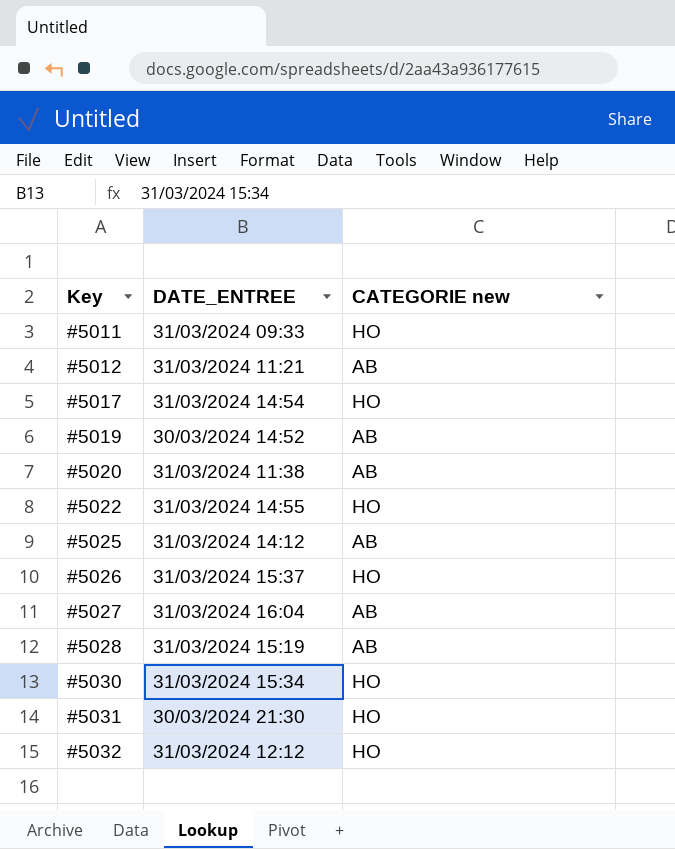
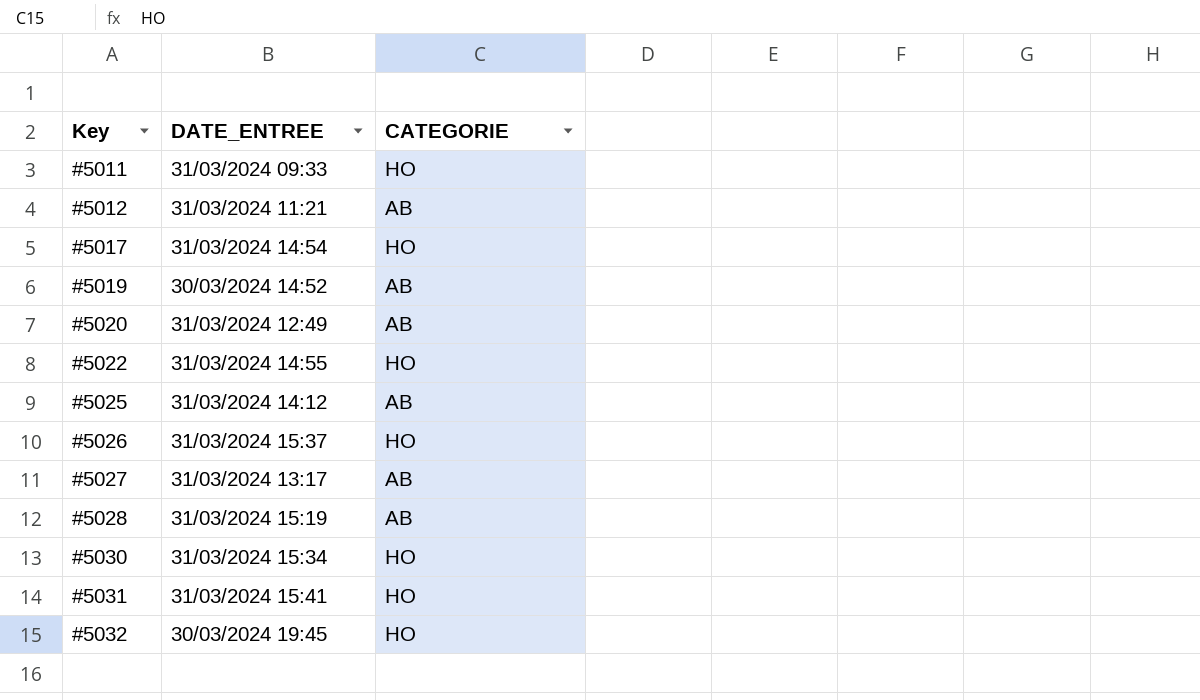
column name: CATEGORIE new -> CATEGORIE
#5020 | DATE_ENTREE: 31/03/2024 11:38 -> 31/03/2024 12:49
#5027 | DATE_ENTREE: 31/03/2024 16:04 -> 31/03/2024 13:17
#5031 | DATE_ENTREE: 30/03/2024 21:30 -> 31/03/2024 15:41
#5032 | DATE_ENTREE: 31/03/2024 12:12 -> 30/03/2024 19:45

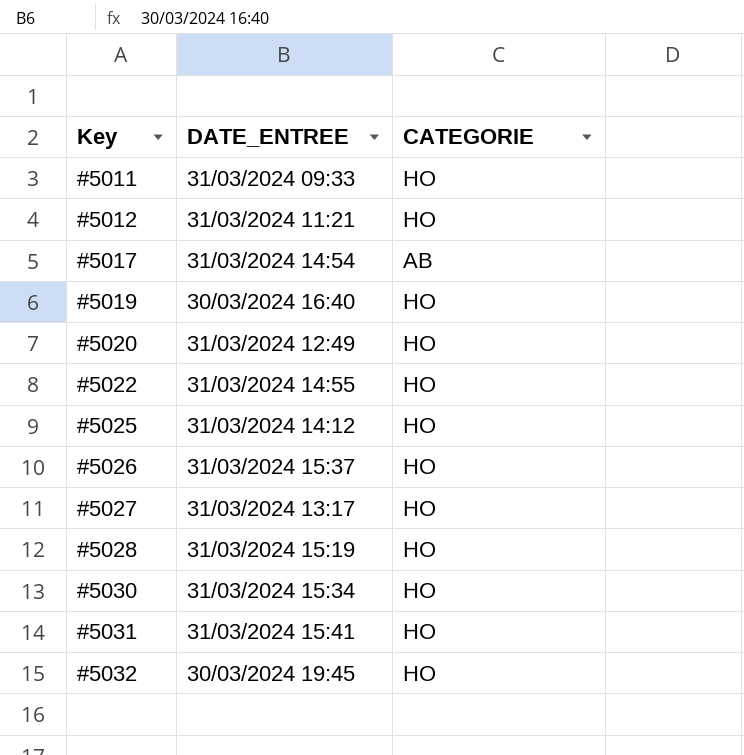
#5012 | CATEGORIE: AB -> HO
#5017 | CATEGORIE: HO -> AB
#5019 | DATE_ENTREE: 30/03/2024 14:52 -> 30/03/2024 16:40
#5019 | CATEGORIE: AB -> HO
#5020 | CATEGORIE: AB -> HO
#5025 | CATEGORIE: AB -> HO
#5027 | CATEGORIE: AB -> HO
#5028 | CATEGORIE: AB -> HO

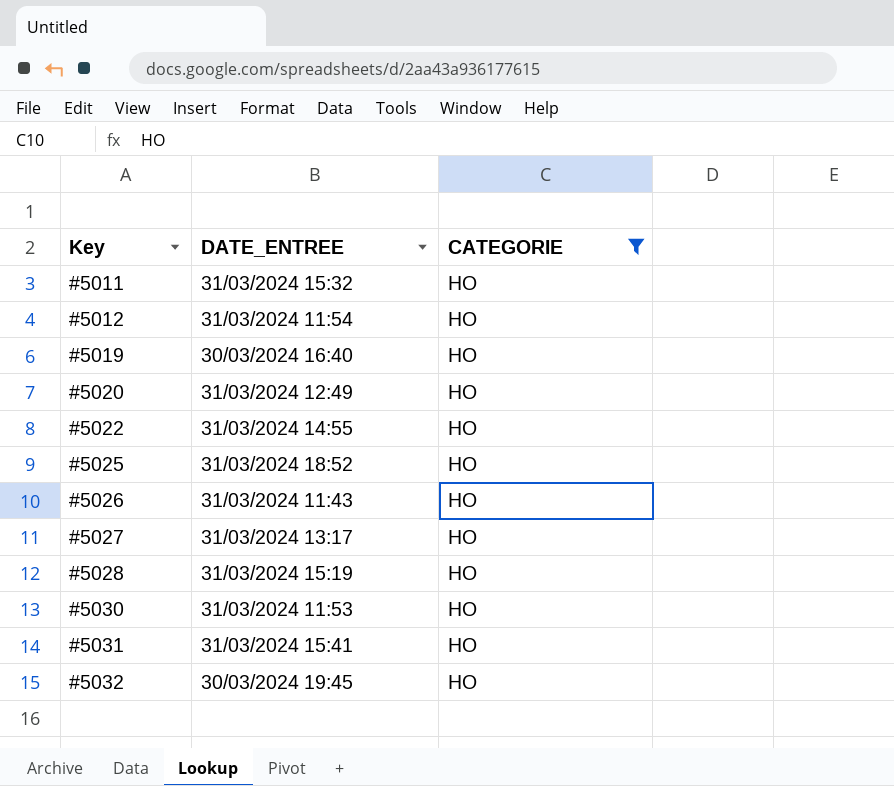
filter: none -> CATEGORIE = HO
#5011 | DATE_ENTREE: 31/03/2024 09:33 -> 31/03/2024 15:32
#5012 | DATE_ENTREE: 31/03/2024 11:21 -> 31/03/2024 11:54
#5025 | DATE_ENTREE: 31/03/2024 14:12 -> 31/03/2024 18:52
#5026 | DATE_ENTREE: 31/03/2024 15:37 -> 31/03/2024 11:43
#5030 | DATE_ENTREE: 31/03/2024 15:34 -> 31/03/2024 11:53

